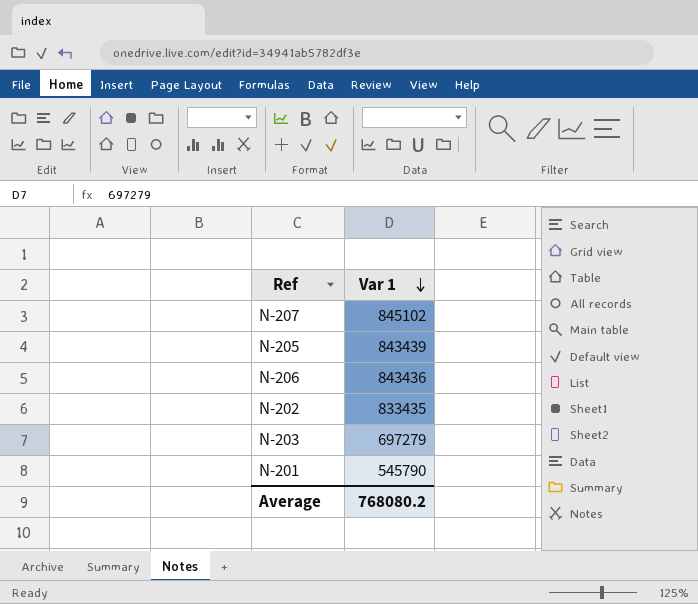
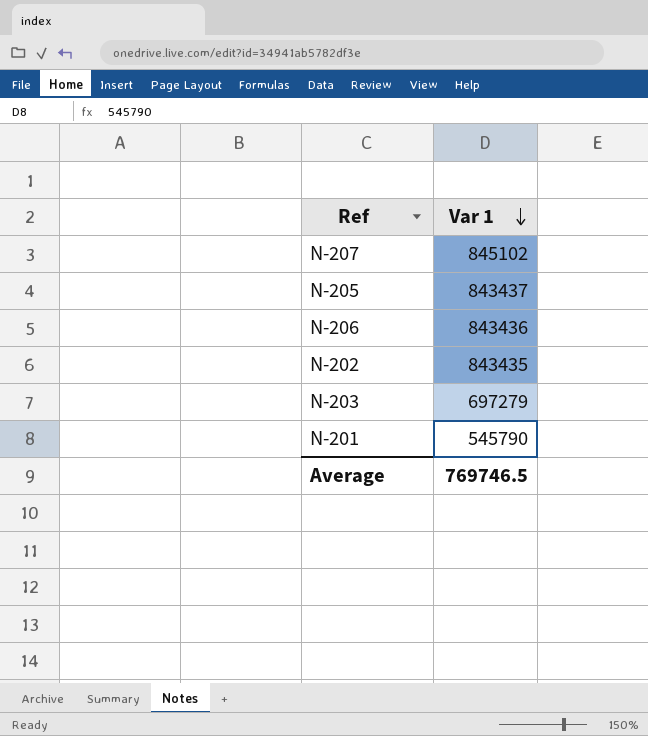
N-205 | Var 1: 843439 -> 843437
N-202 | Var 1: 833435 -> 843435
Average | Var 1: 768080.2 -> 769746.5

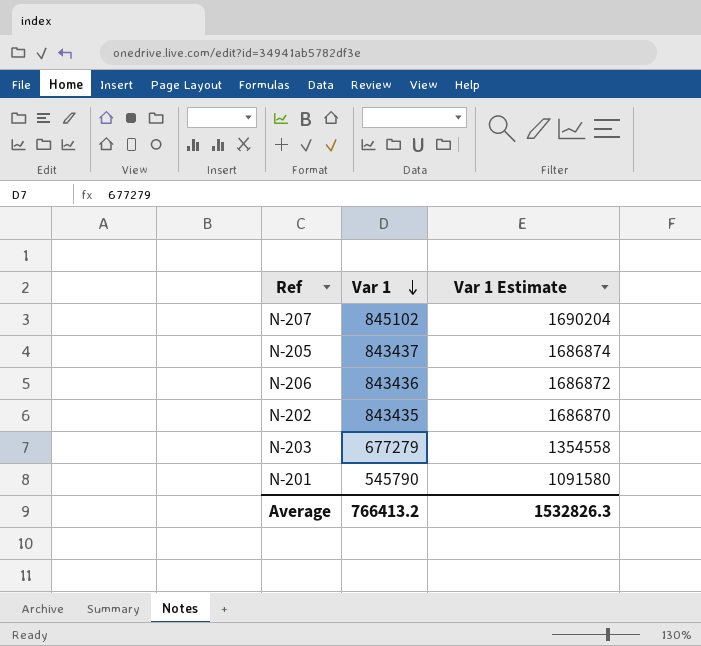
column Var 1 Estimate | formula: none -> [Var 1] * 2
N-203 | Var 1: 697279 -> 677279
Average | Var 1: 769746.5 -> 766413.2

